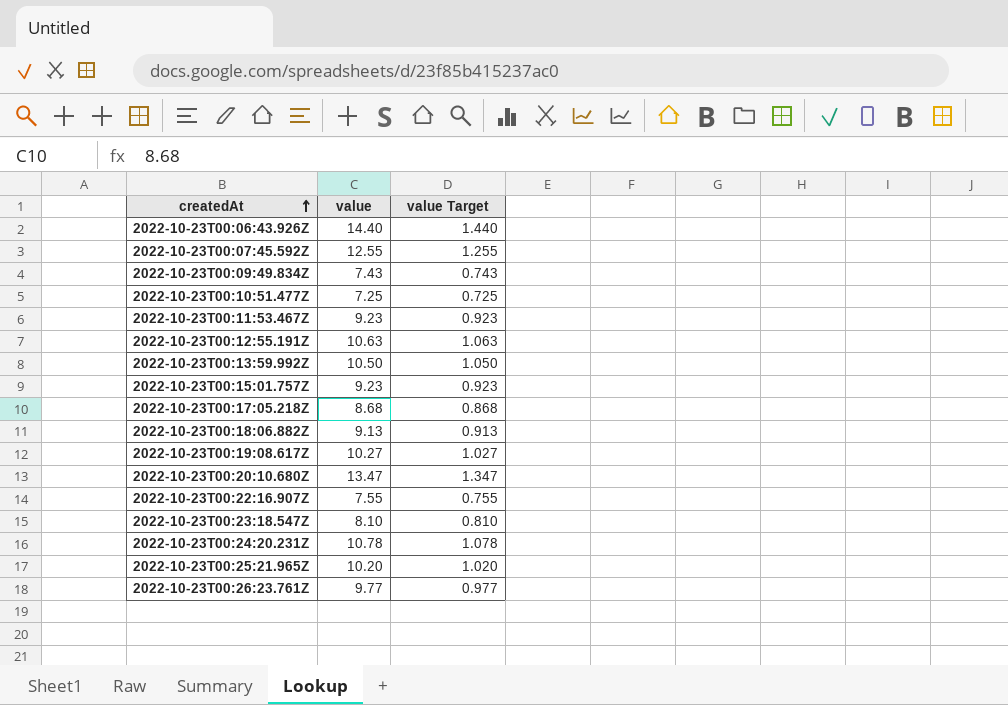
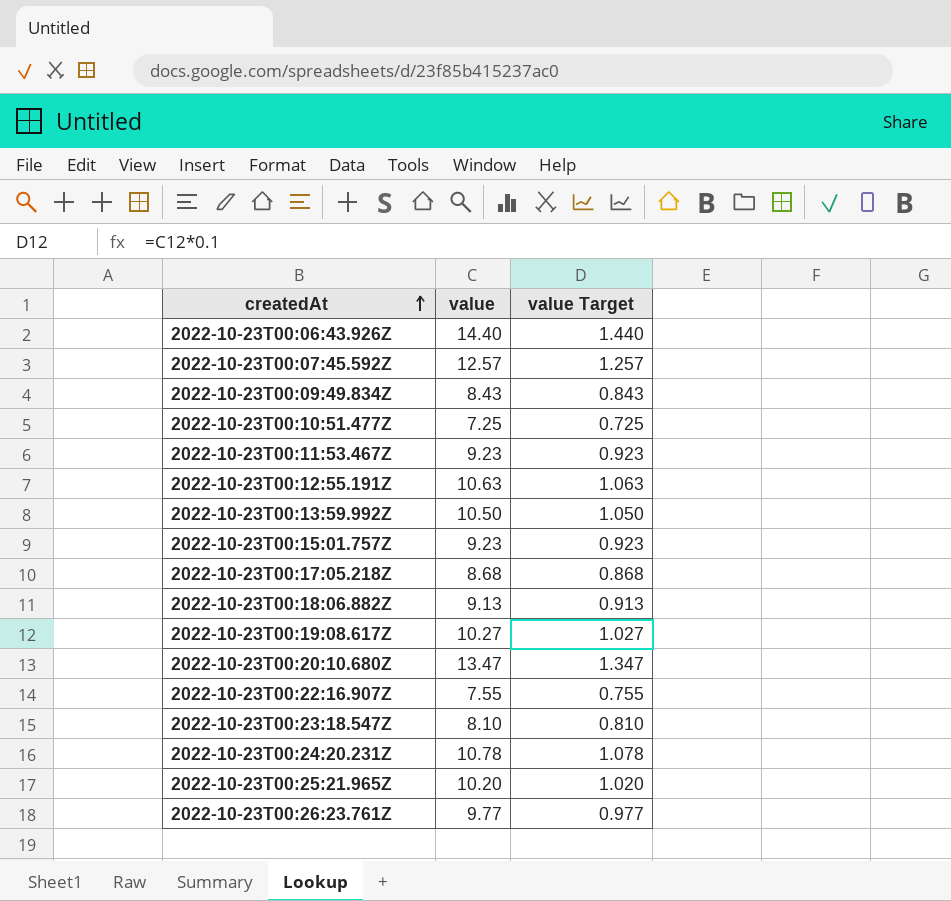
2022-10-23T00:07:45.592Z | value: 12.55 -> 12.57
2022-10-23T00:07:45.592Z | value Target: 1.255 -> 1.257
2022-10-23T00:09:49.834Z | value: 7.43 -> 8.43
2022-10-23T00:09:49.834Z | value Target: 0.743 -> 0.843

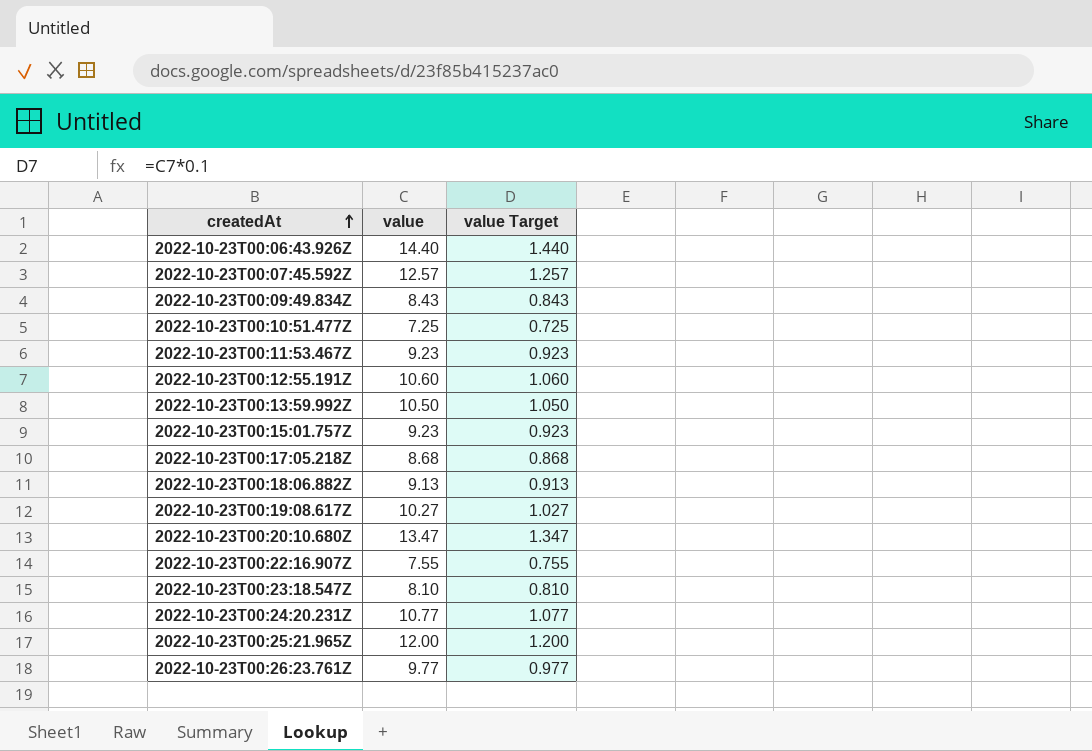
2022-10-23T00:12:55.191Z | value: 10.63 -> 10.60
2022-10-23T00:12:55.191Z | value Target: 1.063 -> 1.060
2022-10-23T00:24:20.231Z | value: 10.78 -> 10.77
2022-10-23T00:24:20.231Z | value Target: 1.078 -> 1.077
2022-10-23T00:25:21.965Z | value: 10.20 -> 12.00
2022-10-23T00:25:21.965Z | value Target: 1.020 -> 1.200

